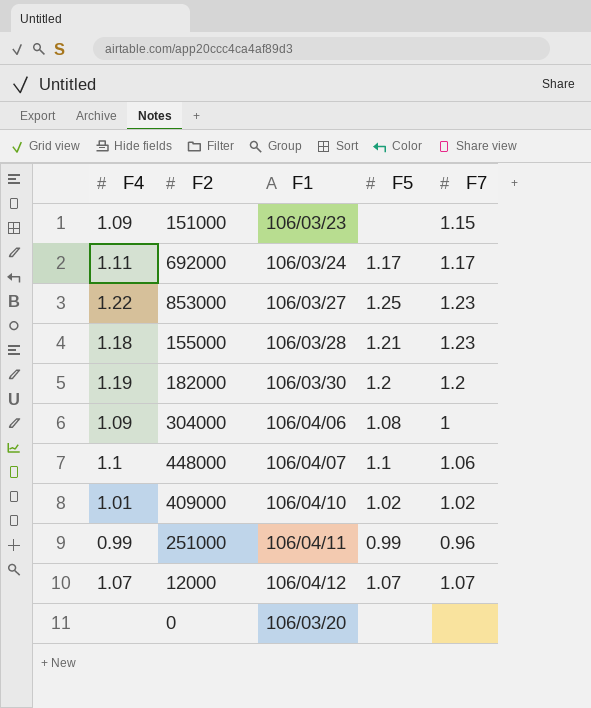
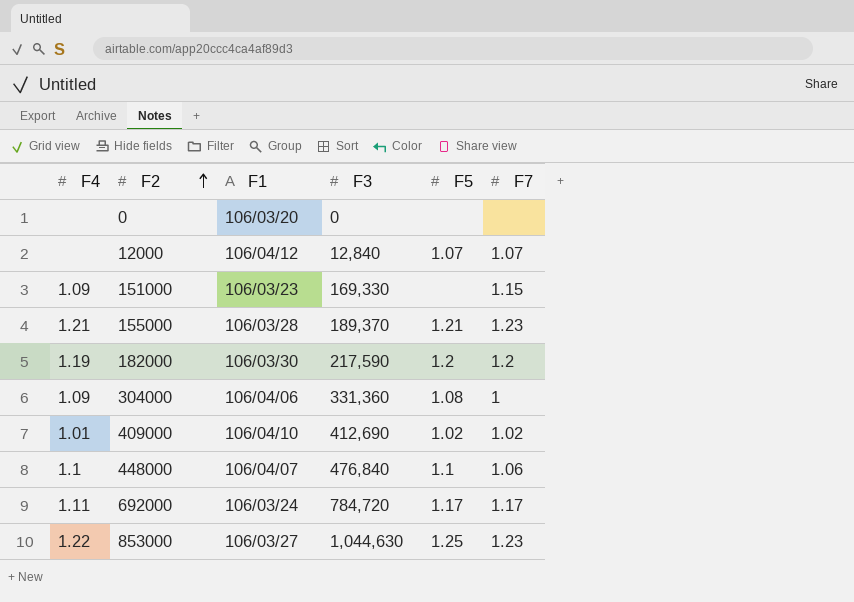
row order: none -> F2 ascending
column F3 | position: none -> 4
row 251000: 0.99 | 106/04/11 | 0.99 | 0.96 -> none
12000 | F4: 1.07 -> none
155000 | F4: 1.18 -> 1.21

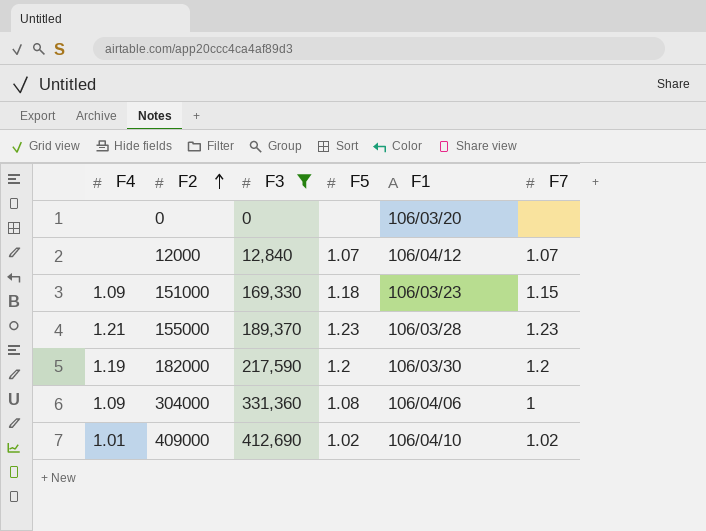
filter: none -> F3 <= 412,690
column F1 | position: 3 -> 5
151000 | F5: none -> 1.18
155000 | F5: 1.21 -> 1.23

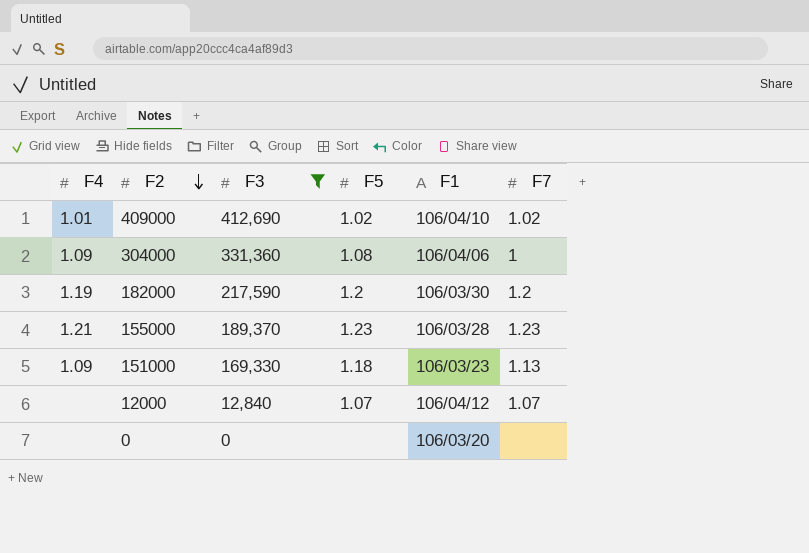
row order: F2 ascending -> F2 descending
151000 | F7: 1.15 -> 1.13

